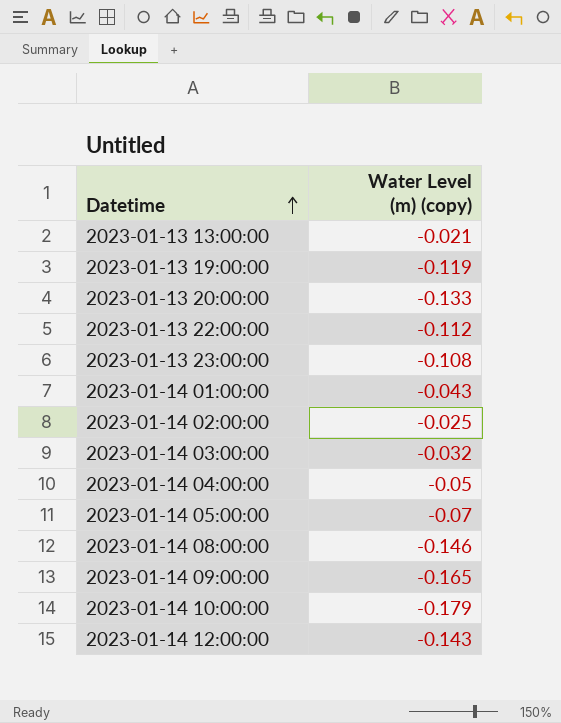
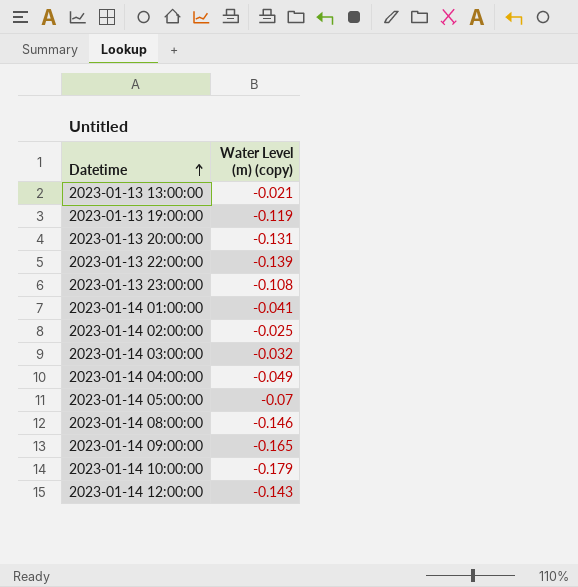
2023-01-13 20:00:00 | Water Level (m) (copy): -0.133 -> -0.131
2023-01-13 22:00:00 | Water Level (m) (copy): -0.112 -> -0.139
2023-01-14 01:00:00 | Water Level (m) (copy): -0.043 -> -0.041
2023-01-14 04:00:00 | Water Level (m) (copy): -0.05 -> -0.049

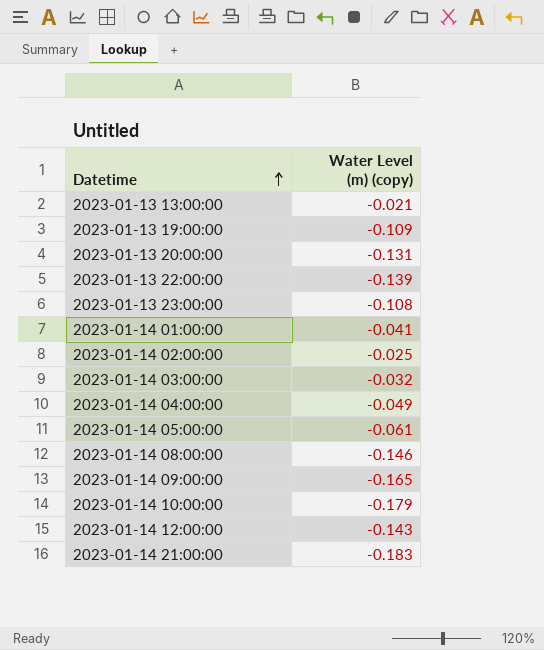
2023-01-13 19:00:00 | Water Level (m) (copy): -0.119 -> -0.109
2023-01-14 05:00:00 | Water Level (m) (copy): -0.07 -> -0.061
row 2023-01-14 21:00:00: none -> -0.183

